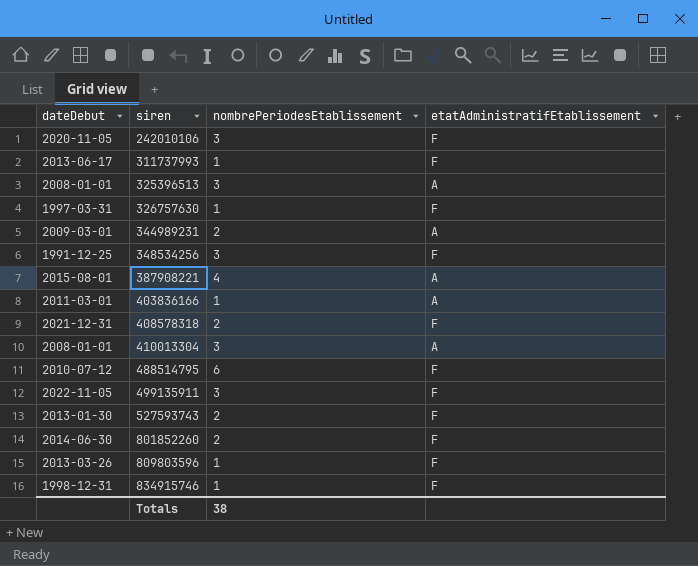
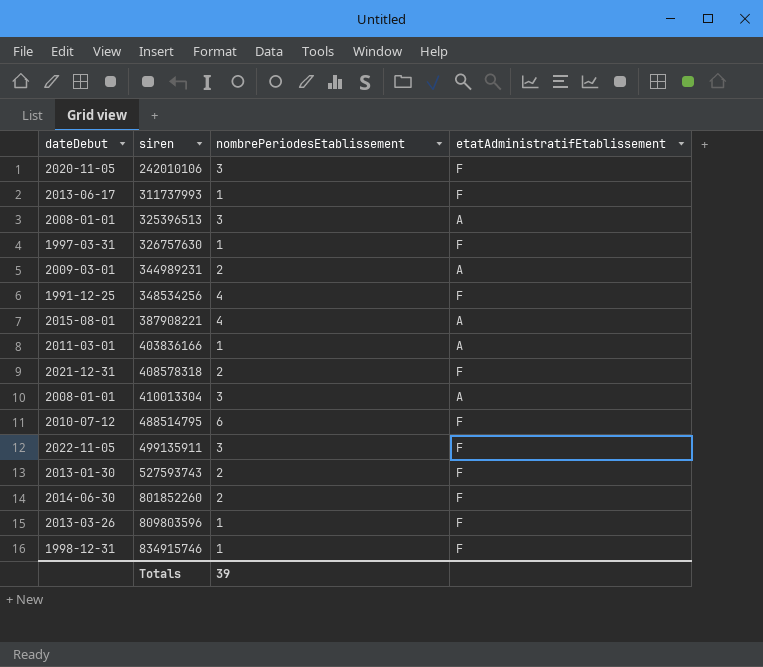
348534256 | nombrePeriodesEtablissement: 3 -> 4
Totals | nombrePeriodesEtablissement: 38 -> 39

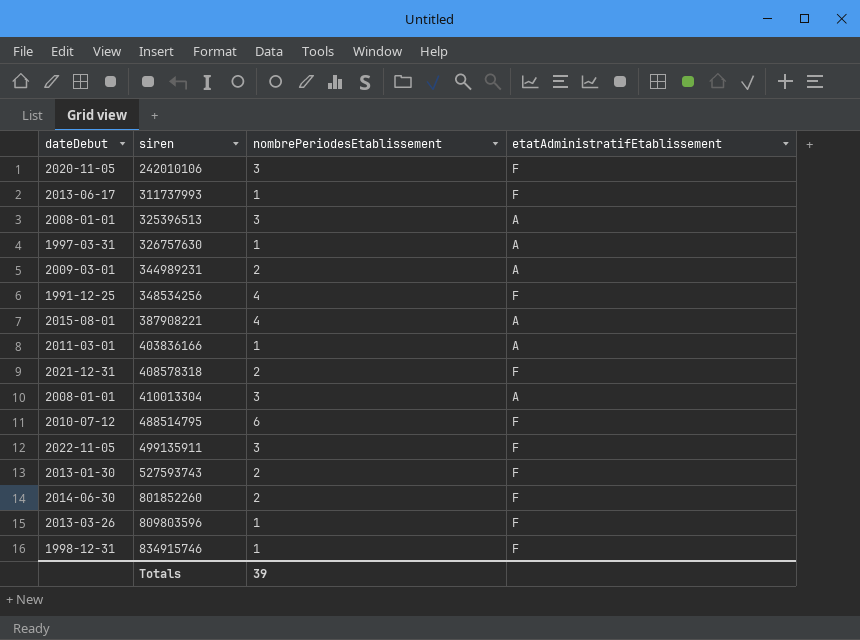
326757630 | etatAdministratifEtablissement: F -> A

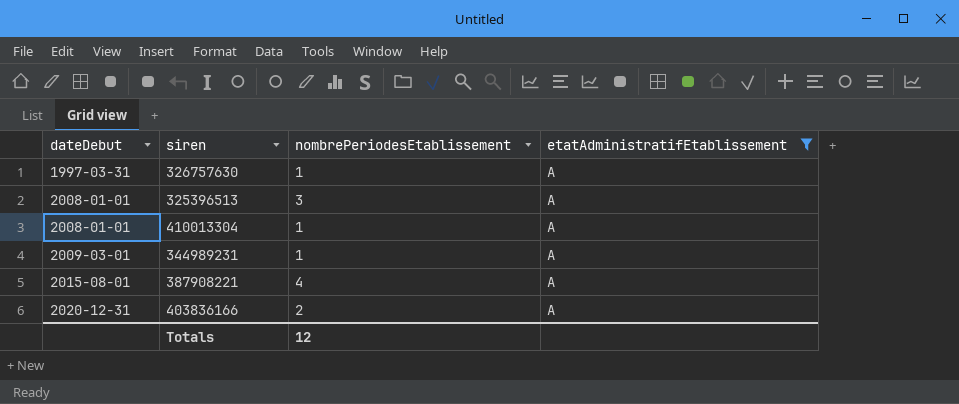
filter: none -> etatAdministratifEtablissement = A
row order: siren ascending -> dateDebut ascending
410013304 | nombrePeriodesEtablissement: 3 -> 1
344989231 | nombrePeriodesEtablissement: 2 -> 1
403836166 | dateDebut: 2011-03-01 -> 2020-12-31
403836166 | nombrePeriodesEtablissement: 1 -> 2
Totals | nombrePeriodesEtablissement: 39 -> 12

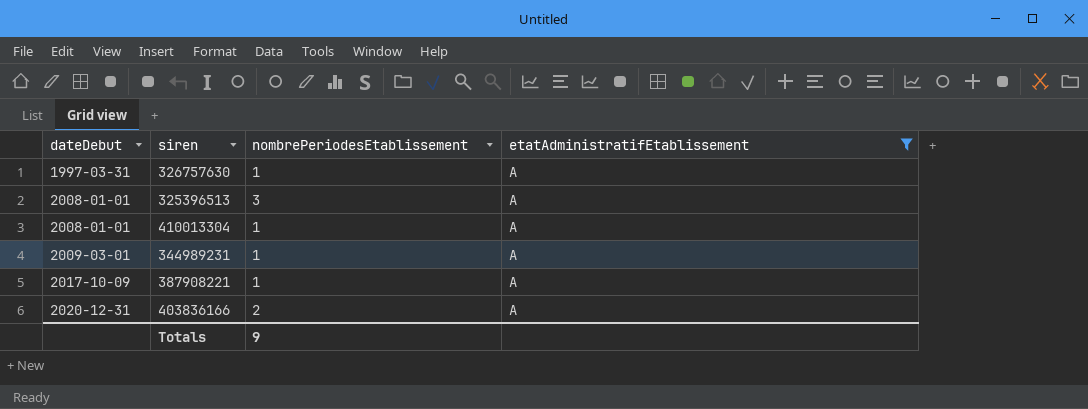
387908221 | dateDebut: 2015-08-01 -> 2017-10-09
387908221 | nombrePeriodesEtablissement: 4 -> 1
Totals | nombrePeriodesEtablissement: 12 -> 9

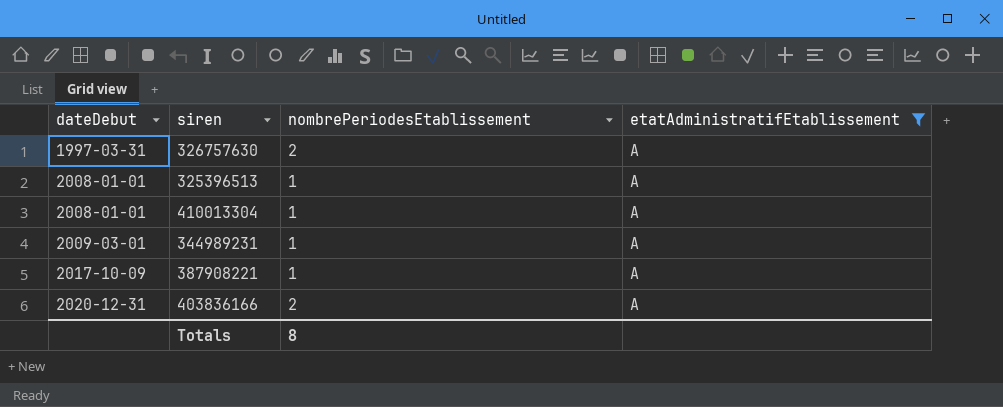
326757630 | nombrePeriodesEtablissement: 1 -> 2
325396513 | nombrePeriodesEtablissement: 3 -> 1
Totals | nombrePeriodesEtablissement: 9 -> 8

